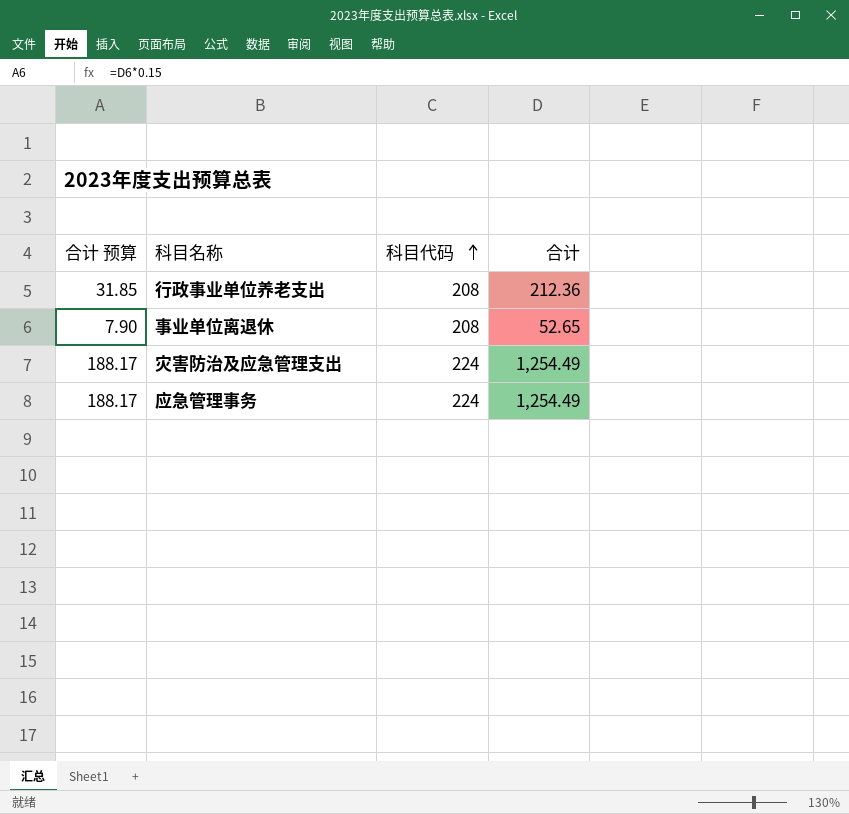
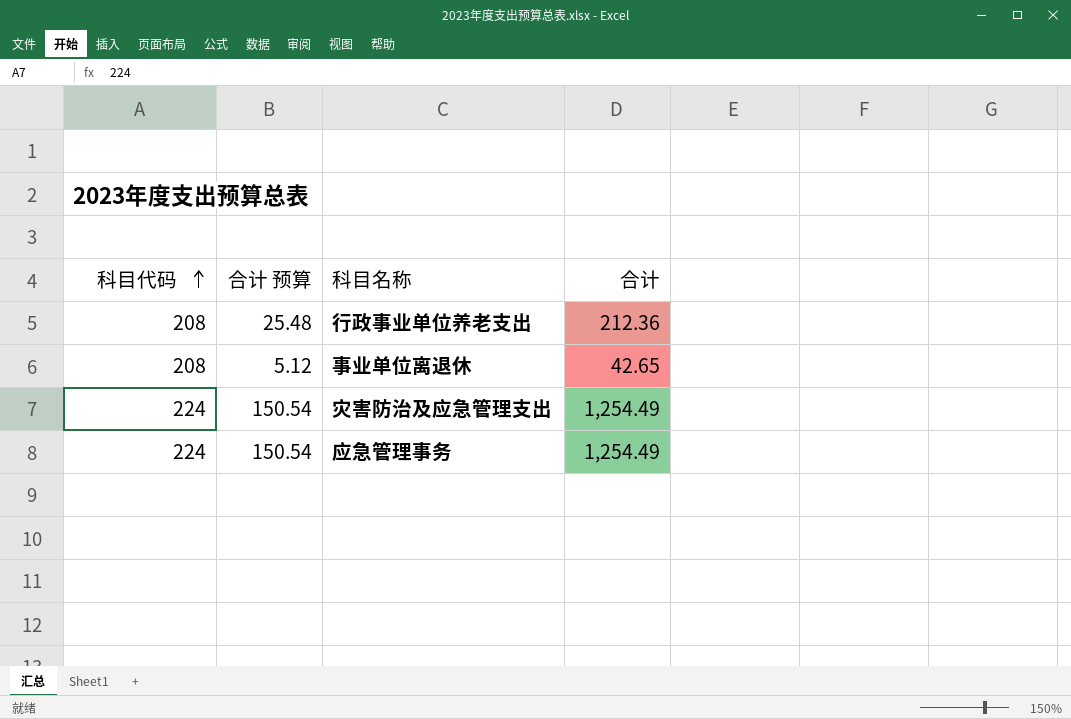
column 科目代码 | position: 3 -> 1
column 合计 预算 | formula: [合计] * 0.15 -> [合计] * 0.12
事业单位离退休 | 合计: 52.65 -> 42.65

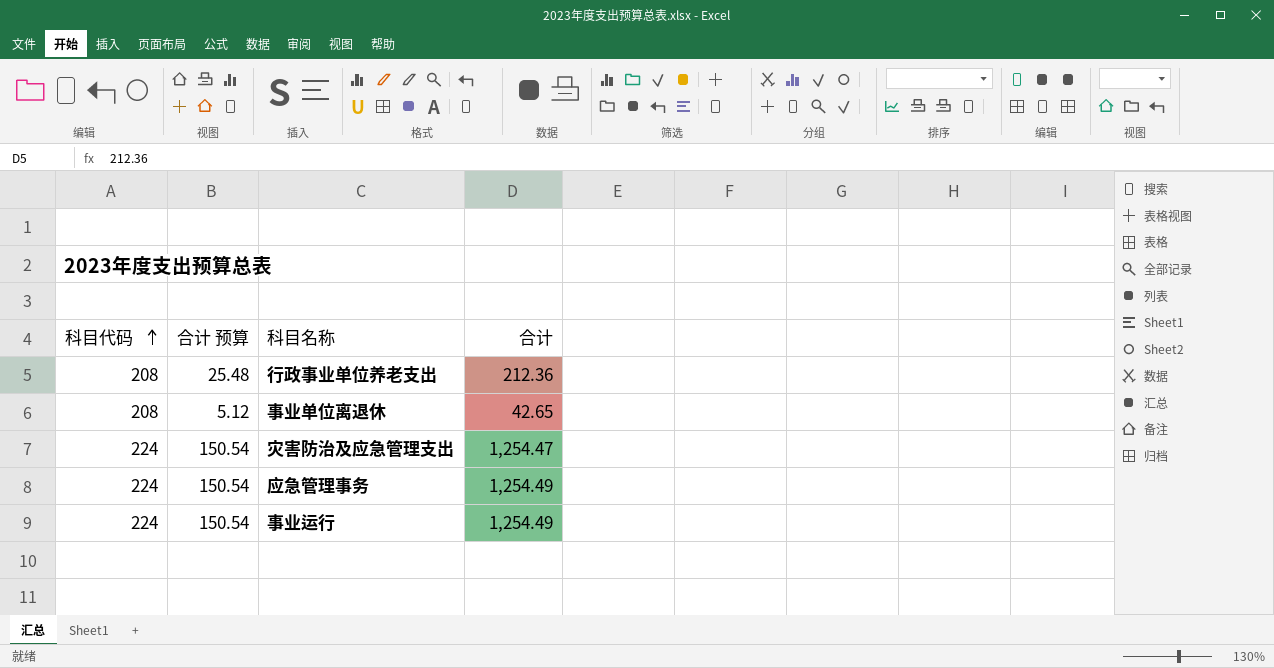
灾害防治及应急管理支出 | 合计: 1,254.49 -> 1,254.47
row 事业运行: none -> 224 | 150.54 | 1,254.49

